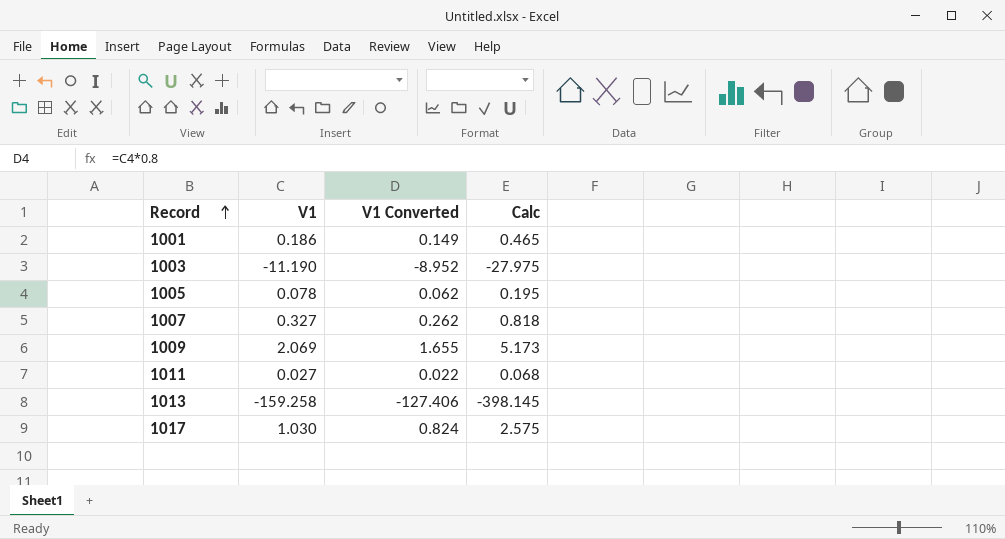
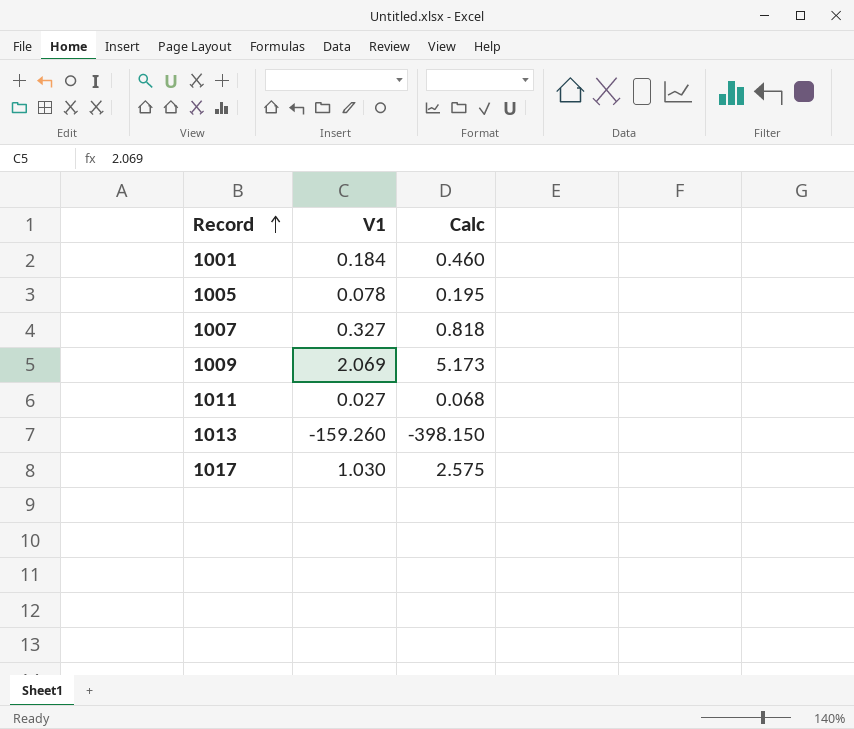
column V1 Converted | formula: [V1] * 0.8 -> none
row 1003: -11.190 | -8.952 | -27.975 -> none
1001 | V1: 0.186 -> 0.184
1001 | Calc: 0.465 -> 0.460
1013 | V1: -159.258 -> -159.260
1013 | Calc: -398.145 -> -398.150

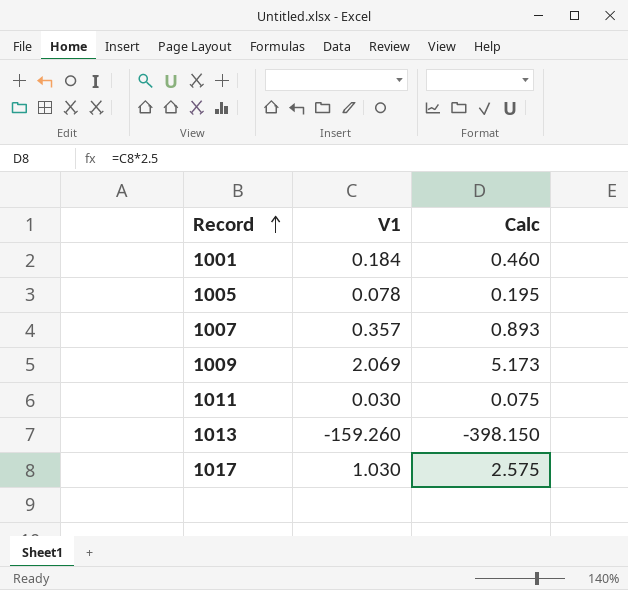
1007 | V1: 0.327 -> 0.357
1007 | Calc: 0.818 -> 0.893
1011 | V1: 0.027 -> 0.030
1011 | Calc: 0.068 -> 0.075

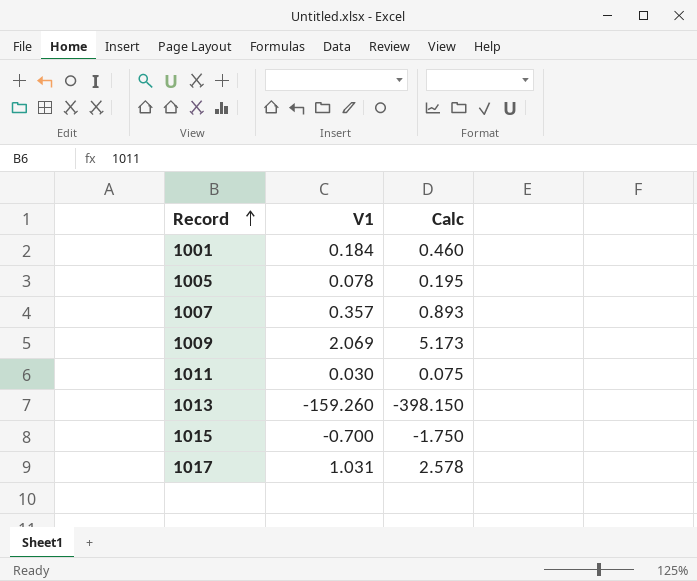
row 1015: none -> -0.700 | -1.750
1017 | V1: 1.030 -> 1.031
1017 | Calc: 2.575 -> 2.578

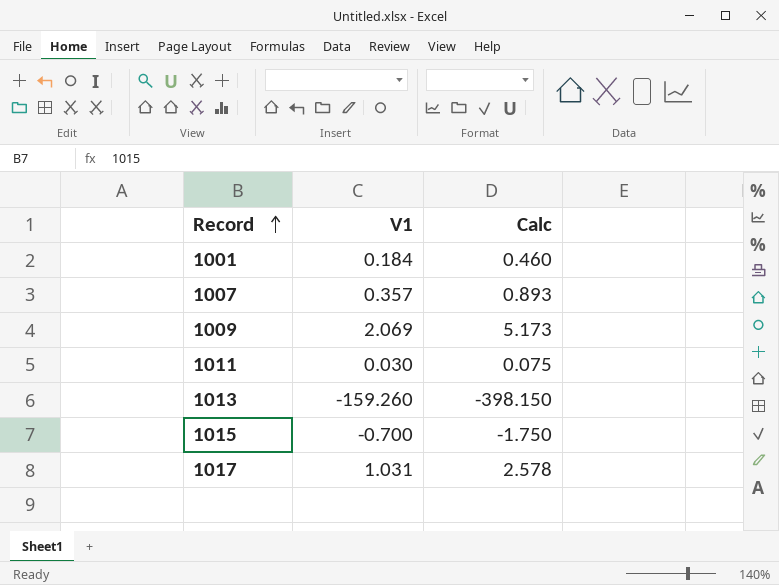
row 1005: 0.078 | 0.195 -> none

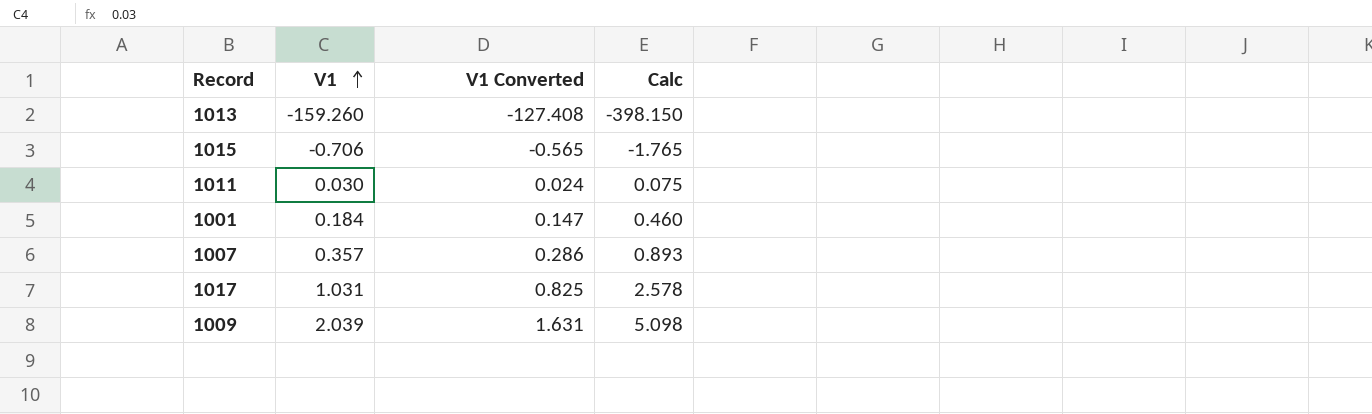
row order: Record ascending -> V1 ascending
column V1 Converted | formula: none -> [V1] * 0.8
1015 | V1: -0.700 -> -0.706
1015 | Calc: -1.750 -> -1.765
1009 | V1: 2.069 -> 2.039
1009 | Calc: 5.173 -> 5.098

